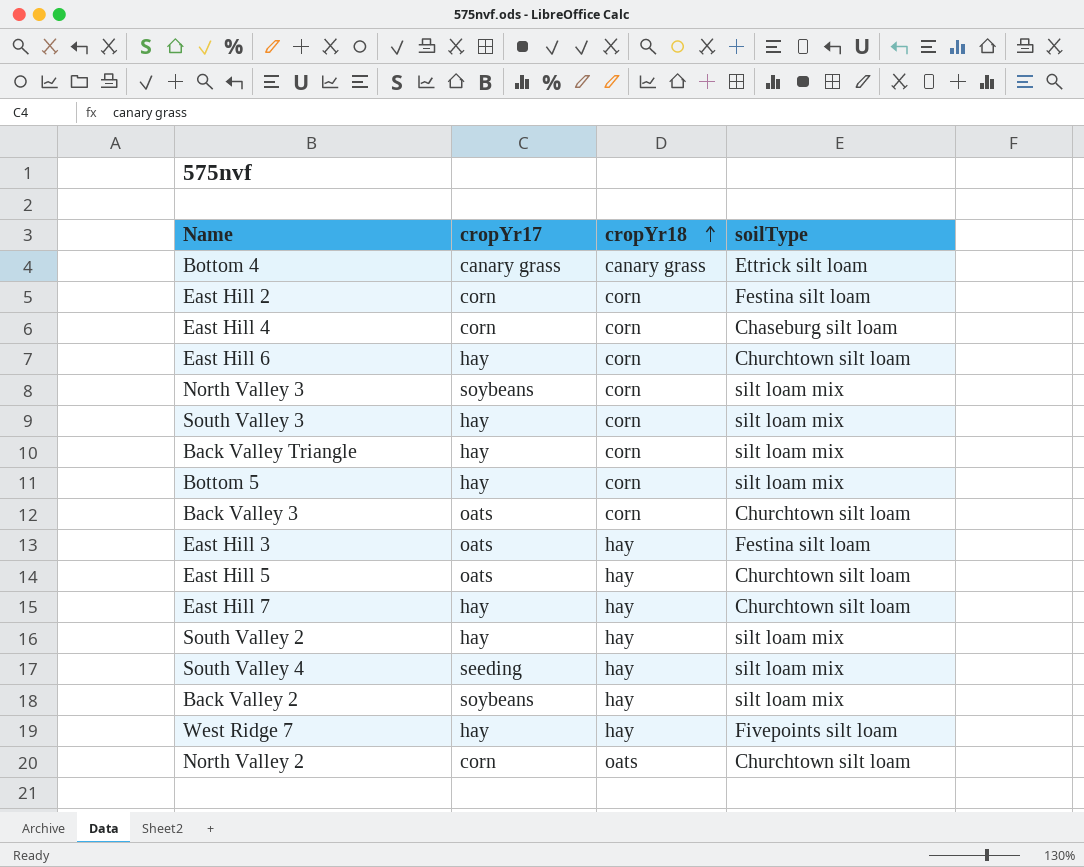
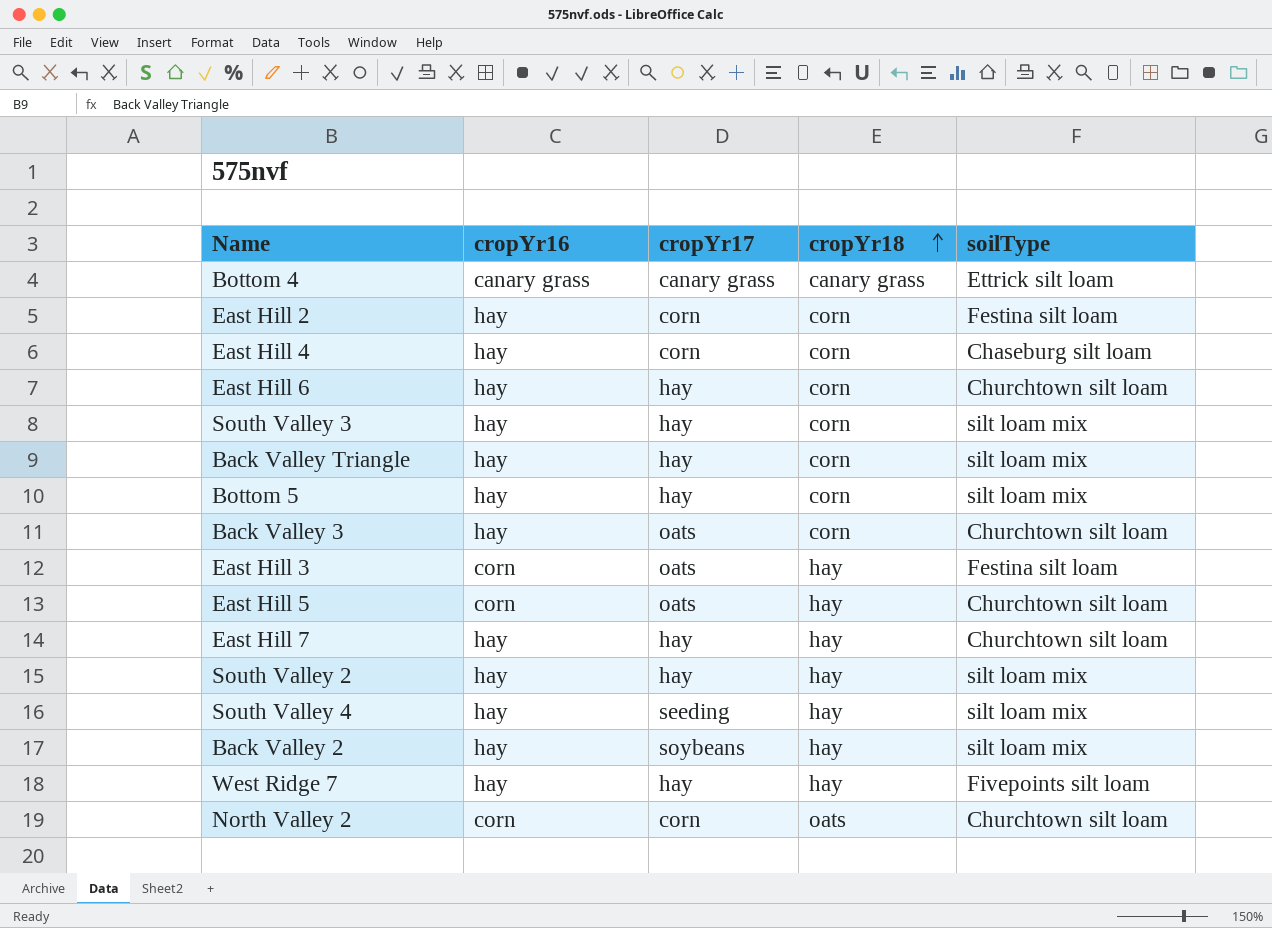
column cropYr16 | position: none -> 2
row North Valley 3: soybeans | corn | silt loam mix -> none

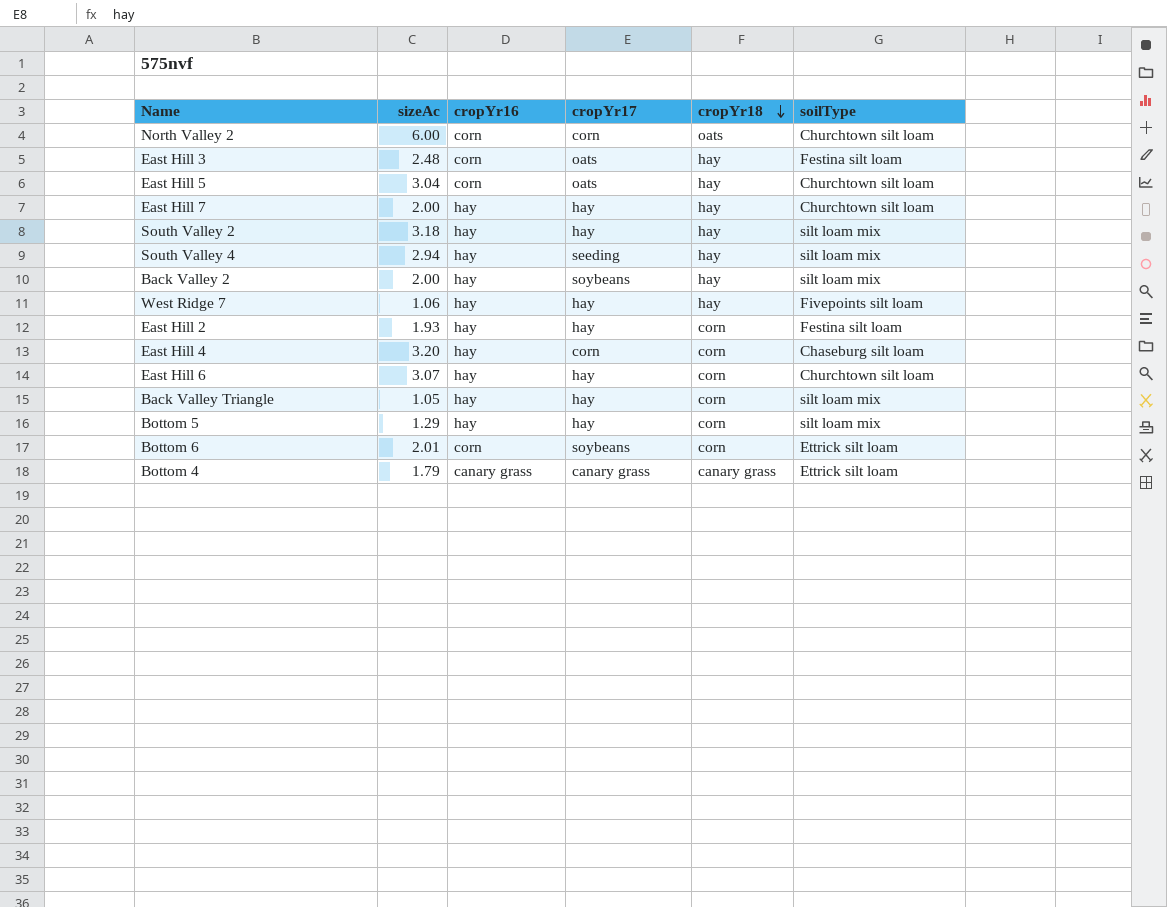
row order: cropYr18 ascending -> cropYr18 descending
column sizeAc | position: none -> 2
row South Valley 3: hay | hay | corn | silt loam mix -> none
row Back Valley 3: hay | oats | corn | Churchtown silt loam -> none
East Hill 2 | cropYr17: corn -> hay
row Bottom 6: none -> 2.01 | corn | soybeans | corn | Ettrick silt loam

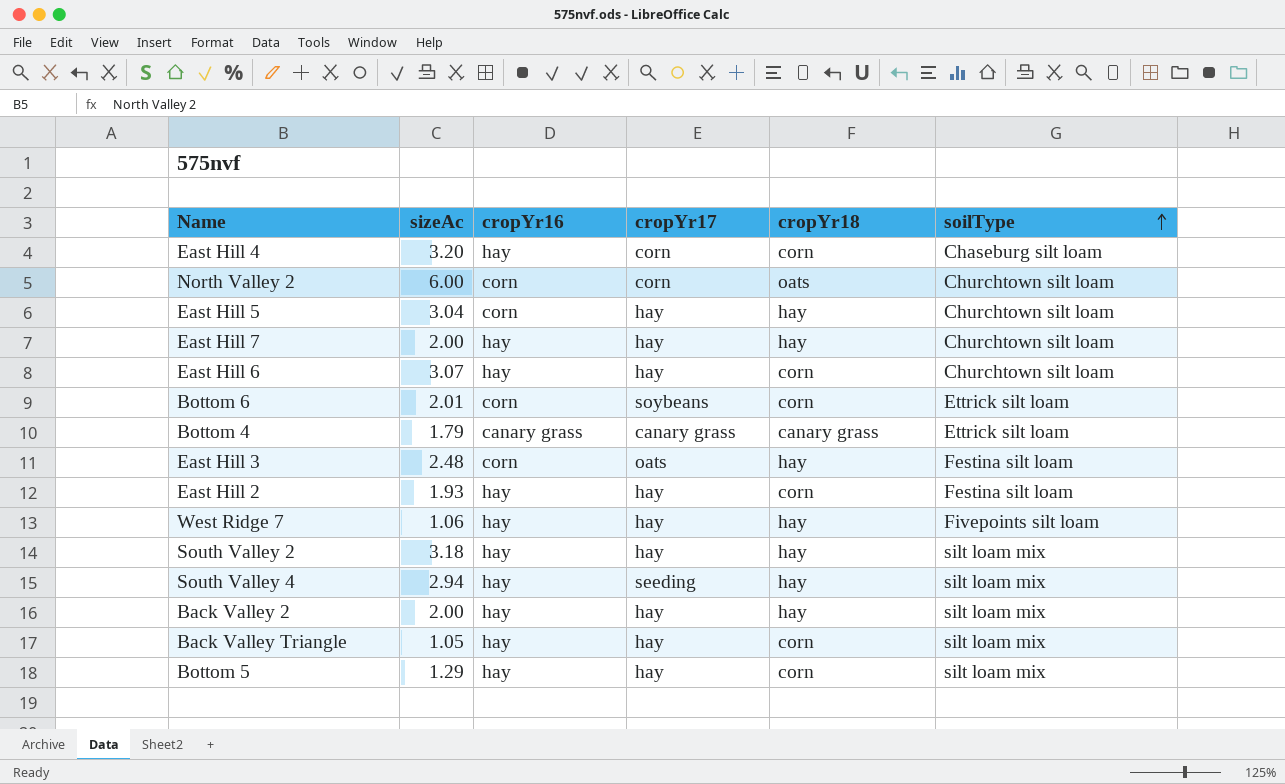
row order: cropYr18 descending -> soilType ascending
East Hill 5 | cropYr17: oats -> hay
Back Valley 2 | cropYr17: soybeans -> hay

